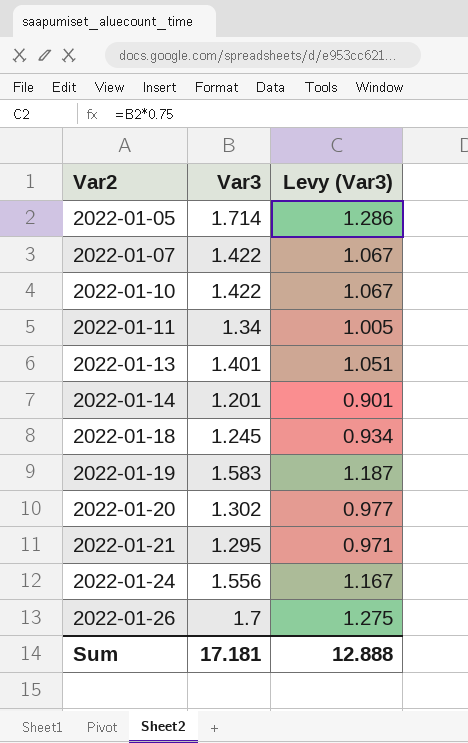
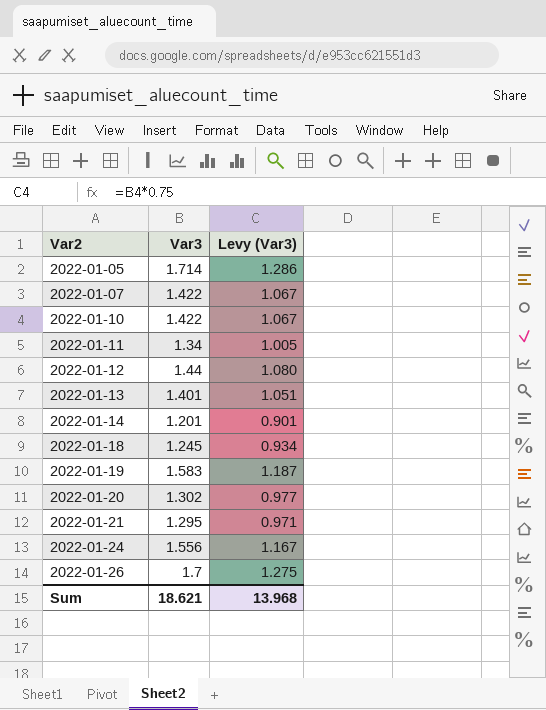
row 2022-01-12: none -> 1.44 | 1.080
Sum | Var3: 17.181 -> 18.621
Sum | Levy (Var3): 12.888 -> 13.968

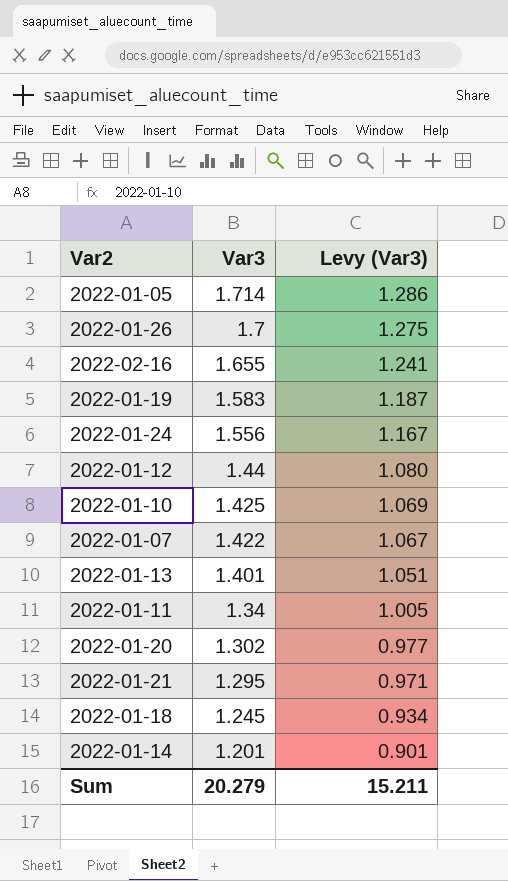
row order: Var2 ascending -> Var3 descending
row 2022-02-16: none -> 1.655 | 1.241
2022-01-10 | Var3: 1.422 -> 1.425
2022-01-10 | Levy (Var3): 1.067 -> 1.069
Sum | Var3: 18.621 -> 20.279
Sum | Levy (Var3): 13.968 -> 15.211

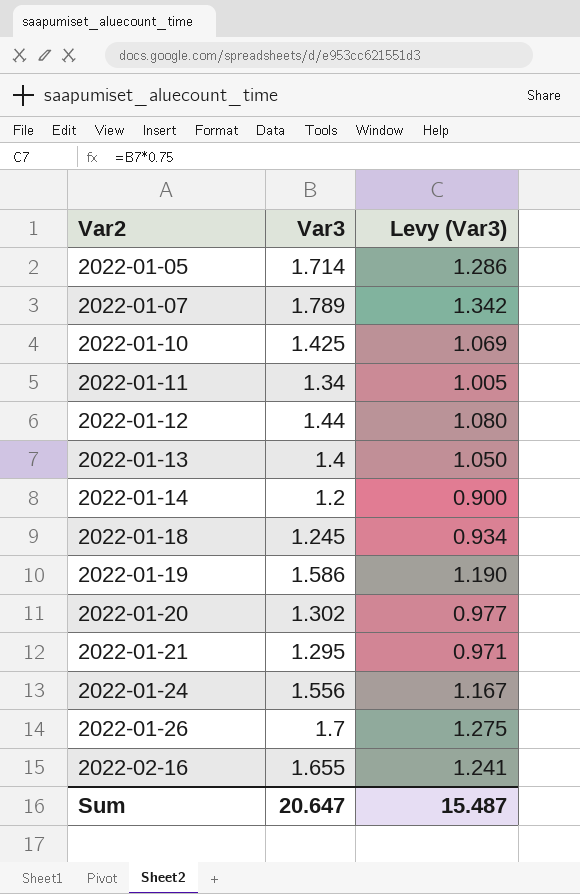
row order: Var3 descending -> Var2 ascending
2022-01-07 | Var3: 1.422 -> 1.789
2022-01-07 | Levy (Var3): 1.067 -> 1.342
2022-01-13 | Var3: 1.401 -> 1.4
2022-01-13 | Levy (Var3): 1.051 -> 1.050
2022-01-14 | Var3: 1.201 -> 1.2
2022-01-14 | Levy (Var3): 0.901 -> 0.900
2022-01-19 | Var3: 1.583 -> 1.586
2022-01-19 | Levy (Var3): 1.187 -> 1.190
Sum | Var3: 20.279 -> 20.647
Sum | Levy (Var3): 15.211 -> 15.487

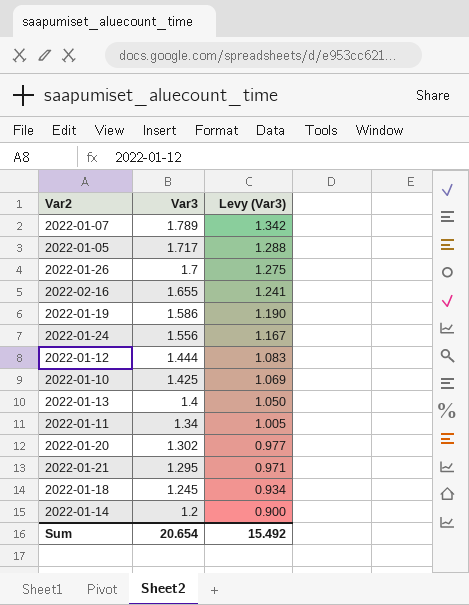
row order: Var2 ascending -> Var3 descending
2022-01-05 | Var3: 1.714 -> 1.717
2022-01-05 | Levy (Var3): 1.286 -> 1.288
2022-01-12 | Var3: 1.44 -> 1.444
2022-01-12 | Levy (Var3): 1.080 -> 1.083
Sum | Var3: 20.647 -> 20.654
Sum | Levy (Var3): 15.487 -> 15.492

